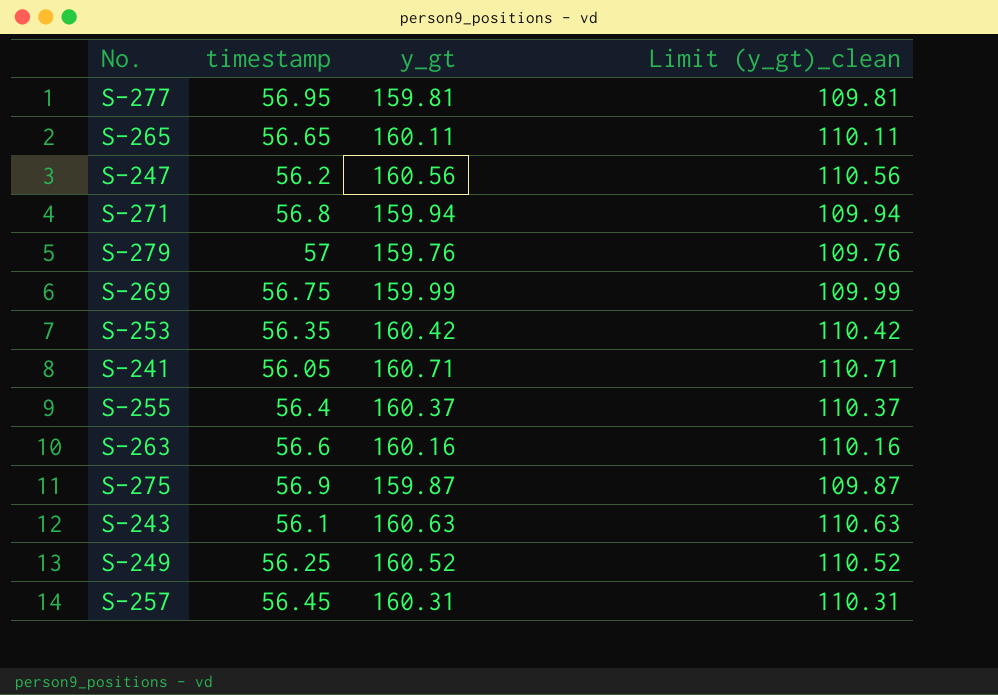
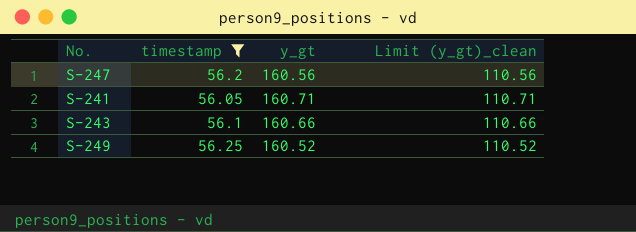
filter: none -> timestamp <= 56.25
S-243 | y_gt: 160.63 -> 160.66
S-243 | Limit (y_gt)_clean: 110.63 -> 110.66

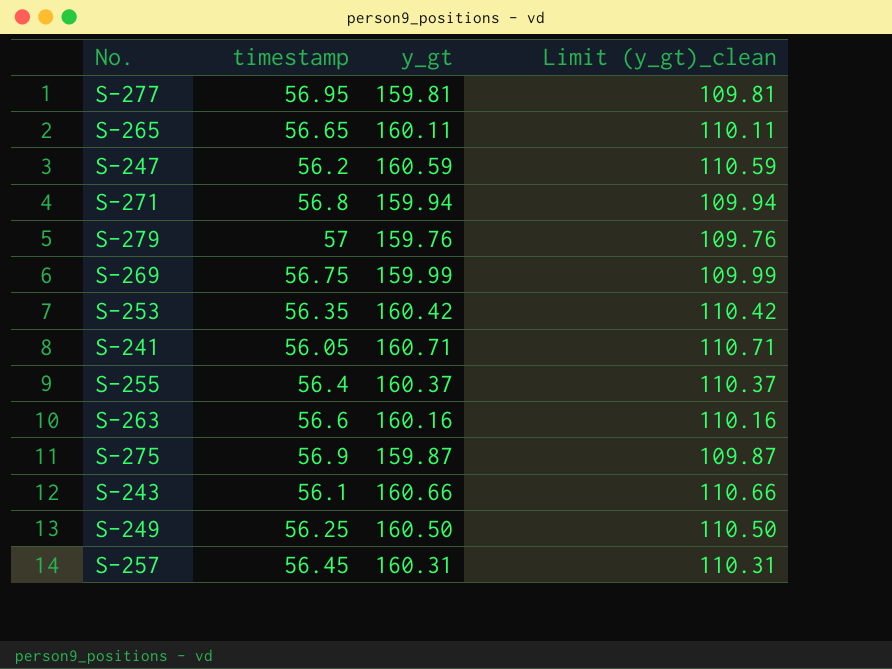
filter: timestamp <= 56.25 -> none
S-247 | y_gt: 160.56 -> 160.59
S-247 | Limit (y_gt)_clean: 110.56 -> 110.59
S-249 | y_gt: 160.52 -> 160.50
S-249 | Limit (y_gt)_clean: 110.52 -> 110.50

